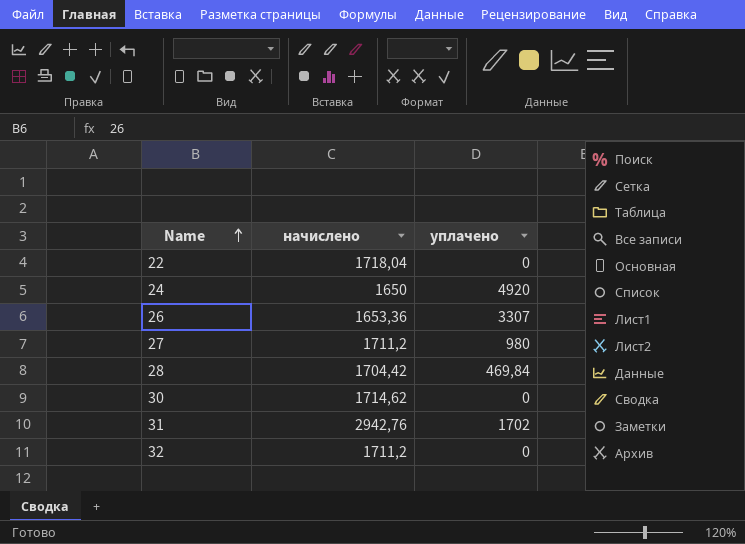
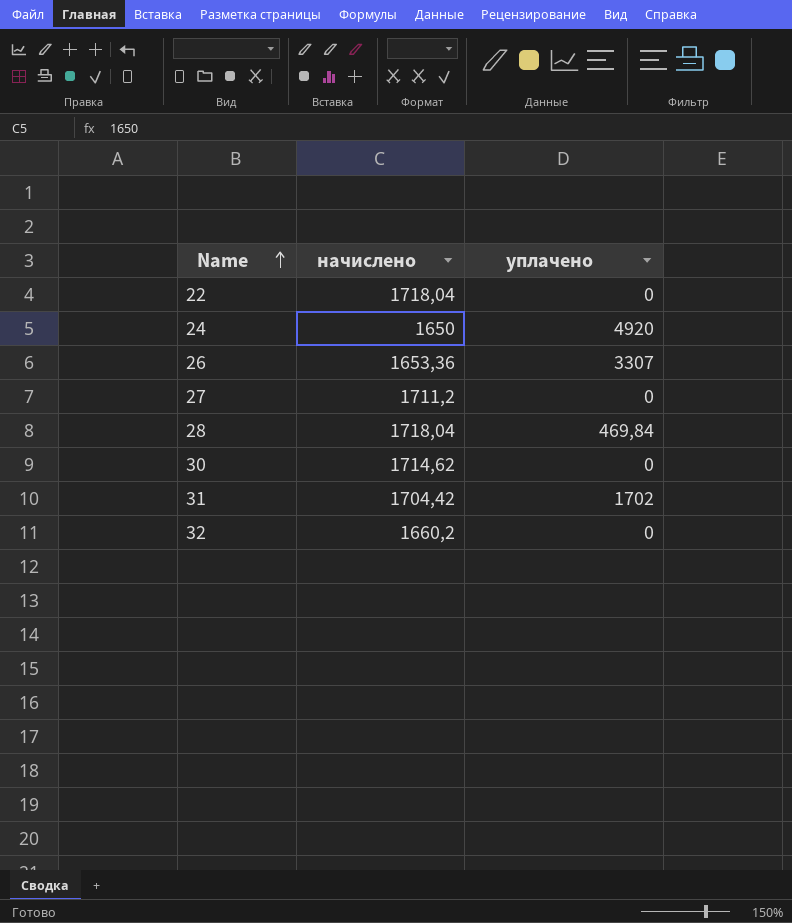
27 | уплачено: 980 -> 0
28 | начислено: 1704,42 -> 1718,04
31 | начислено: 2942,76 -> 1704,42
32 | начислено: 1711,2 -> 1660,2

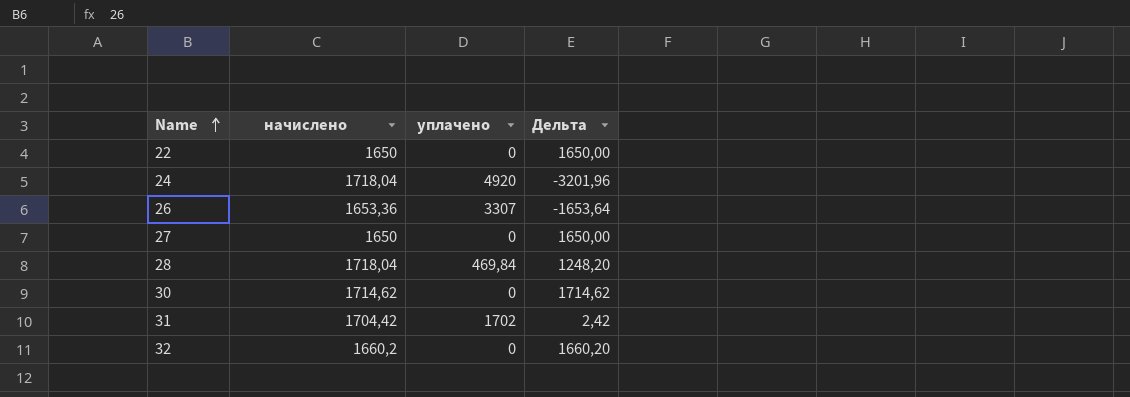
column Дельта | formula: none -> [начислено] - [уплачено]
22 | начислено: 1718,04 -> 1650
24 | начислено: 1650 -> 1718,04
27 | начислено: 1711,2 -> 1650

